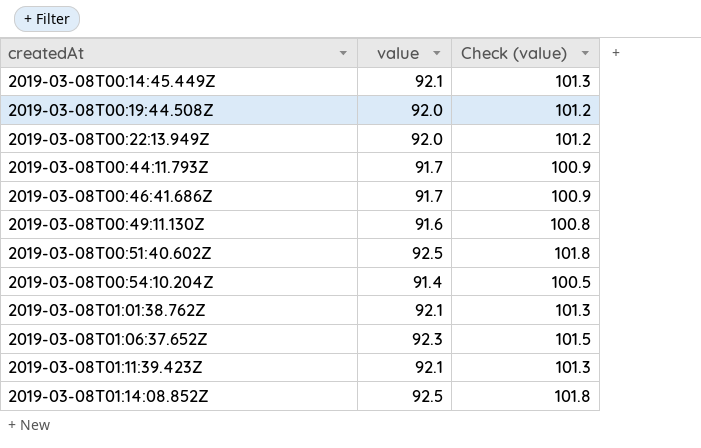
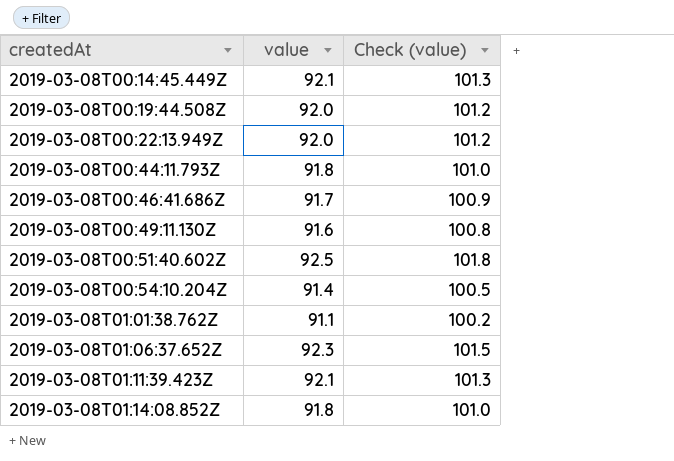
2019-03-08T00:44:11.793Z | value: 91.7 -> 91.8
2019-03-08T00:44:11.793Z | Check (value): 100.9 -> 101.0
2019-03-08T01:01:38.762Z | value: 92.1 -> 91.1
2019-03-08T01:01:38.762Z | Check (value): 101.3 -> 100.2
2019-03-08T01:14:08.852Z | value: 92.5 -> 91.8
2019-03-08T01:14:08.852Z | Check (value): 101.8 -> 101.0

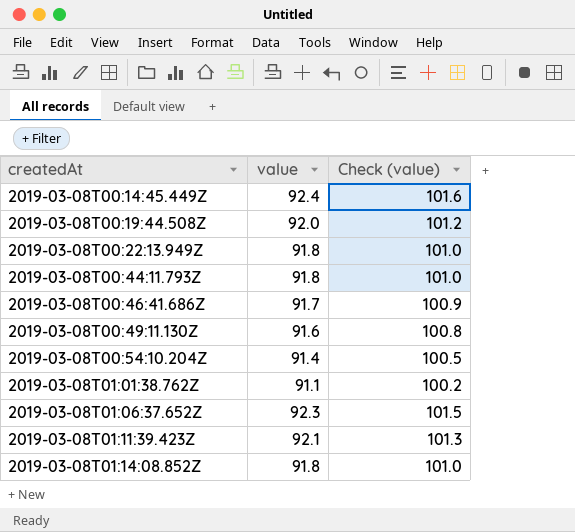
row 2019-03-08T00:51:40.602Z: 92.5 | 101.8 -> none
2019-03-08T00:14:45.449Z | value: 92.1 -> 92.4
2019-03-08T00:14:45.449Z | Check (value): 101.3 -> 101.6
2019-03-08T00:22:13.949Z | value: 92.0 -> 91.8
2019-03-08T00:22:13.949Z | Check (value): 101.2 -> 101.0

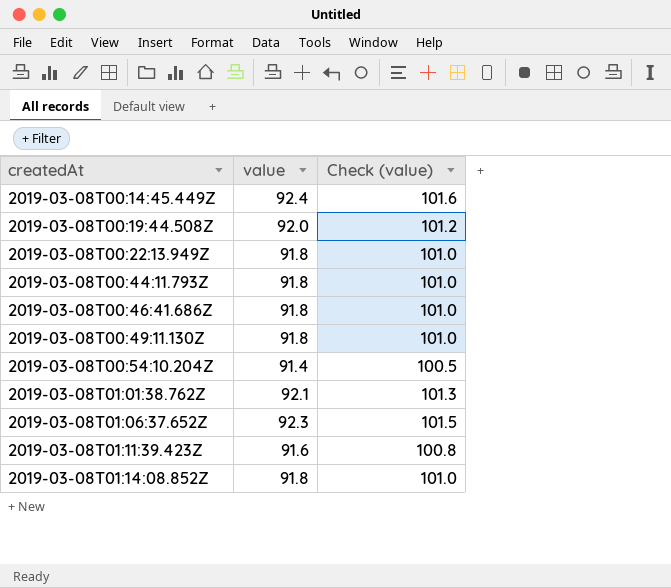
2019-03-08T00:46:41.686Z | value: 91.7 -> 91.8
2019-03-08T00:46:41.686Z | Check (value): 100.9 -> 101.0
2019-03-08T00:49:11.130Z | value: 91.6 -> 91.8
2019-03-08T00:49:11.130Z | Check (value): 100.8 -> 101.0
2019-03-08T01:01:38.762Z | value: 91.1 -> 92.1
2019-03-08T01:01:38.762Z | Check (value): 100.2 -> 101.3
2019-03-08T01:11:39.423Z | value: 92.1 -> 91.6
2019-03-08T01:11:39.423Z | Check (value): 101.3 -> 100.8

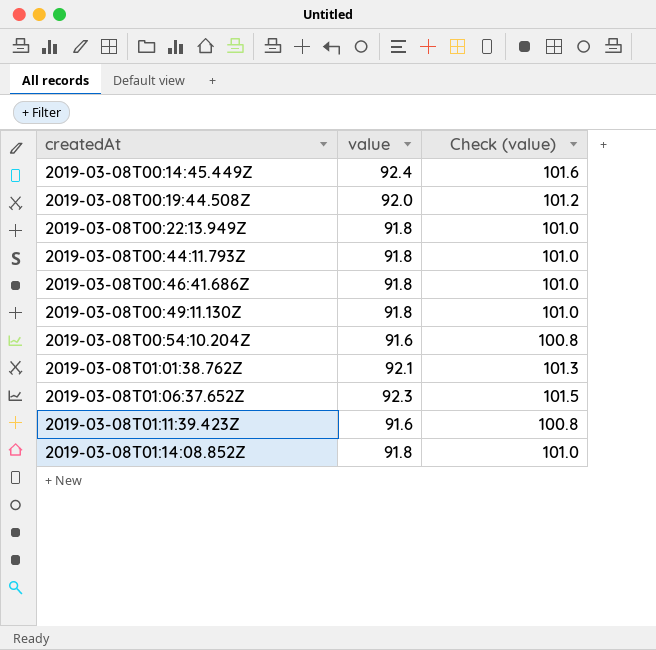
2019-03-08T00:54:10.204Z | value: 91.4 -> 91.6
2019-03-08T00:54:10.204Z | Check (value): 100.5 -> 100.8

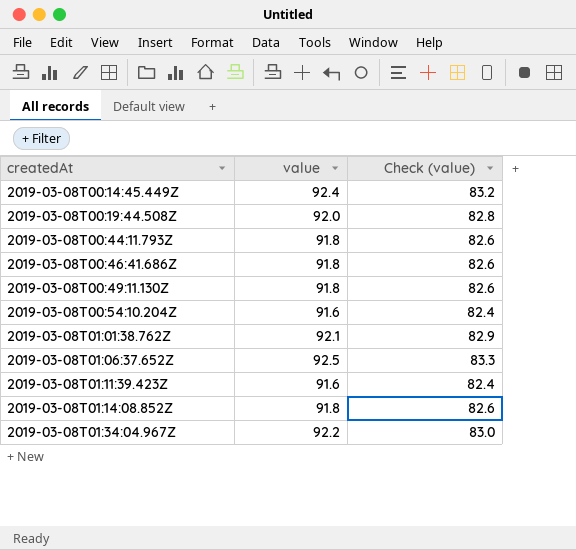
column Check (value) | formula: [value] * 1.1 -> [value] * 0.9
row 2019-03-08T00:22:13.949Z: 91.8 | 101.0 -> none
2019-03-08T01:06:37.652Z | value: 92.3 -> 92.5
row 2019-03-08T01:34:04.967Z: none -> 92.2 | 83.0

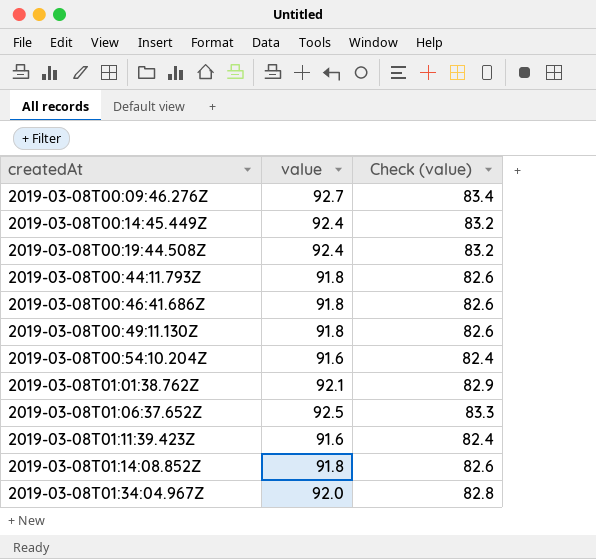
row 2019-03-08T00:09:46.276Z: none -> 92.7 | 83.4
2019-03-08T00:19:44.508Z | value: 92.0 -> 92.4
2019-03-08T00:19:44.508Z | Check (value): 82.8 -> 83.2
2019-03-08T01:34:04.967Z | value: 92.2 -> 92.0
2019-03-08T01:34:04.967Z | Check (value): 83.0 -> 82.8

